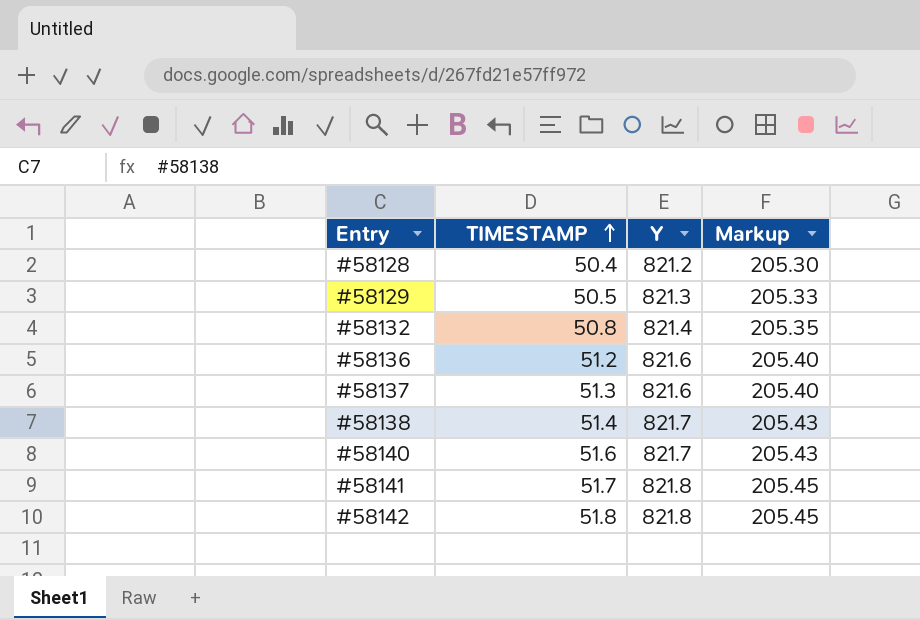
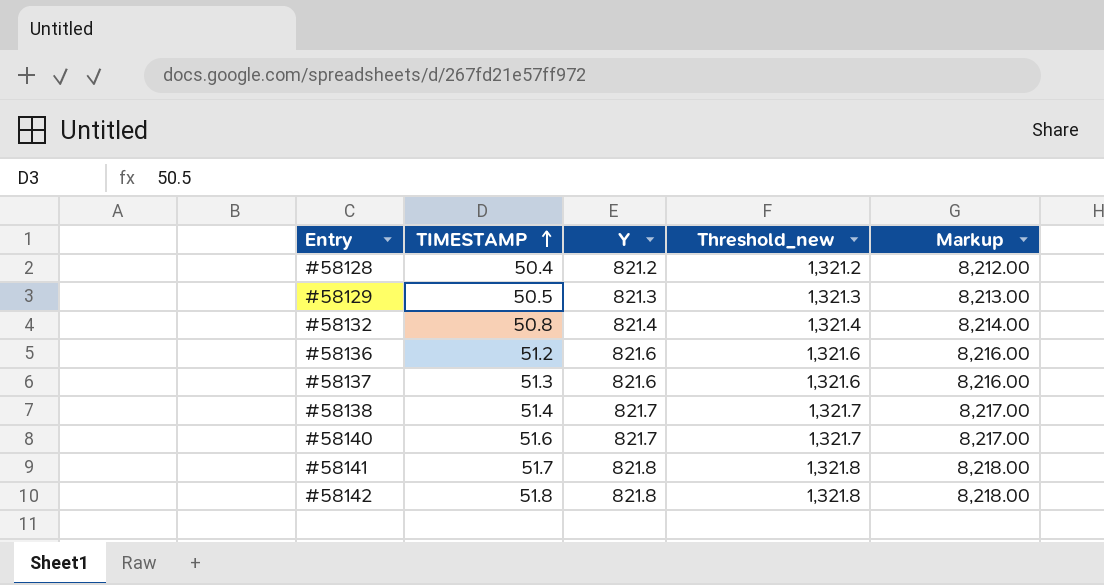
column Threshold_new | formula: none -> [Y] + 500
column Markup | formula: [Y] * 0.25 -> [Y] * 10

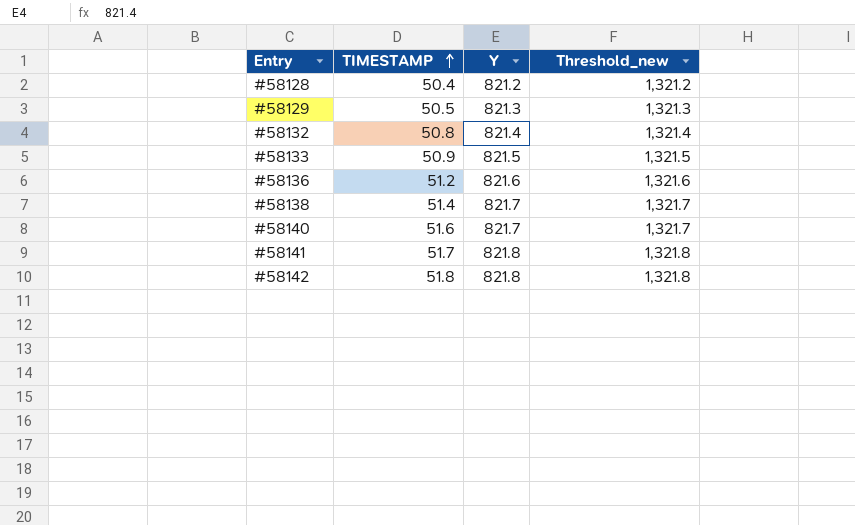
column Markup | formula: [Y] * 10 -> none
row #58137: 51.3 | 821.6 | 1,321.6 | 8,216.00 -> none
row #58133: none -> 50.9 | 821.5 | 1,321.5

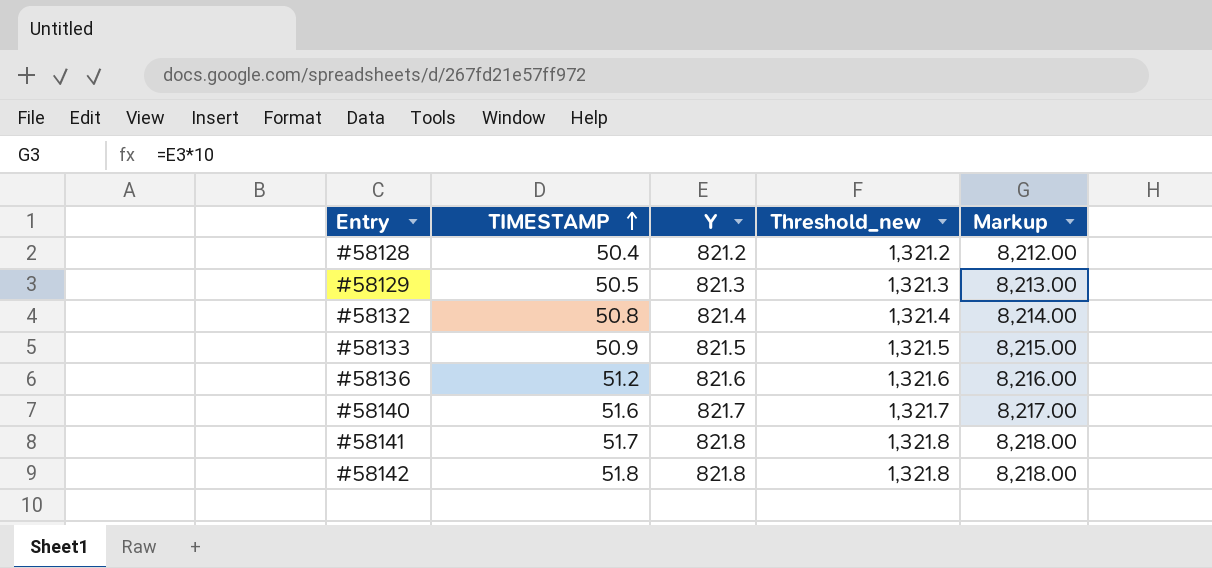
column Markup | formula: none -> [Y] * 10
row #58138: 51.4 | 821.7 | 1,321.7 -> none

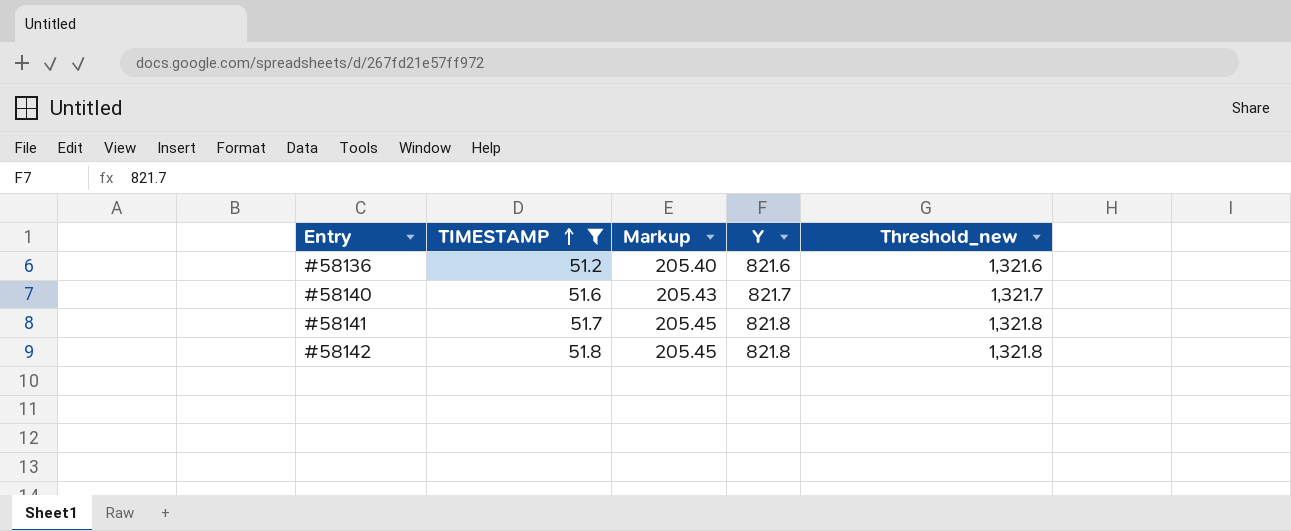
filter: none -> TIMESTAMP >= 51.2
column Markup | formula: [Y] * 10 -> [Y] * 0.25
column Markup | position: 5 -> 3

